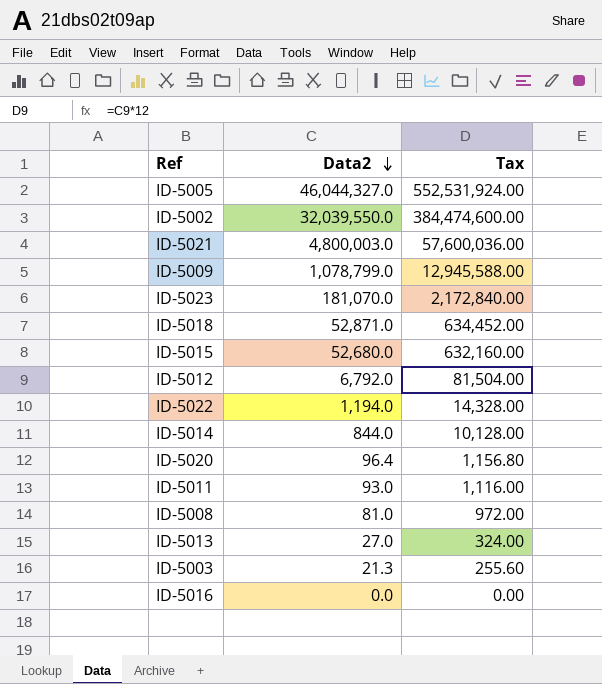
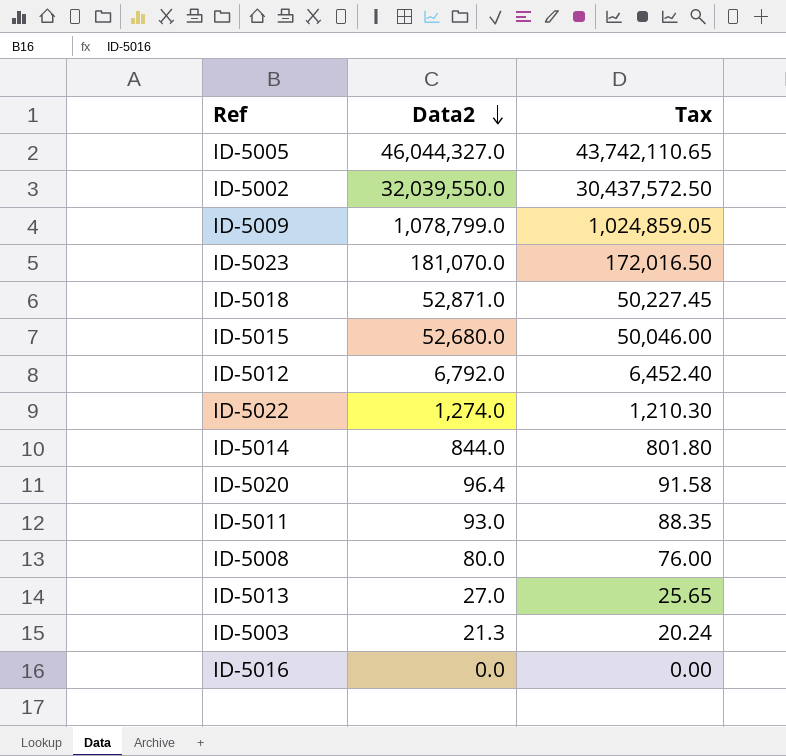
column Tax | formula: [Data2] * 12 -> [Data2] * 0.95
row ID-5021: 4,800,003.0 | 57,600,036.00 -> none
ID-5022 | Data2: 1,194.0 -> 1,274.0
ID-5008 | Data2: 81.0 -> 80.0

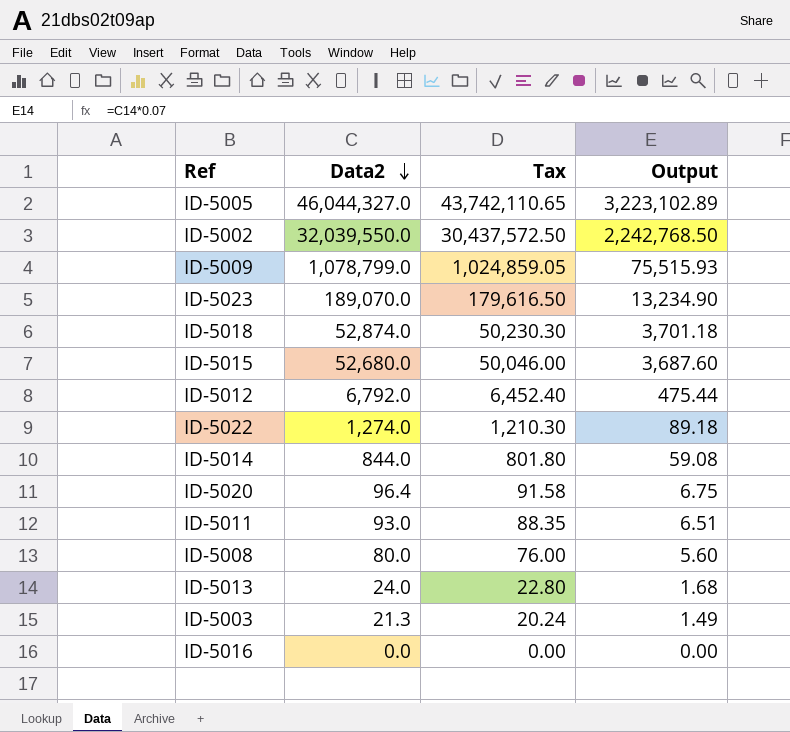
column Output | formula: none -> [Data2] * 0.07
ID-5023 | Data2: 181,070.0 -> 189,070.0
ID-5023 | Tax: 172,016.50 -> 179,616.50
ID-5018 | Data2: 52,871.0 -> 52,874.0
ID-5018 | Tax: 50,227.45 -> 50,230.30
ID-5013 | Data2: 27.0 -> 24.0
ID-5013 | Tax: 25.65 -> 22.80

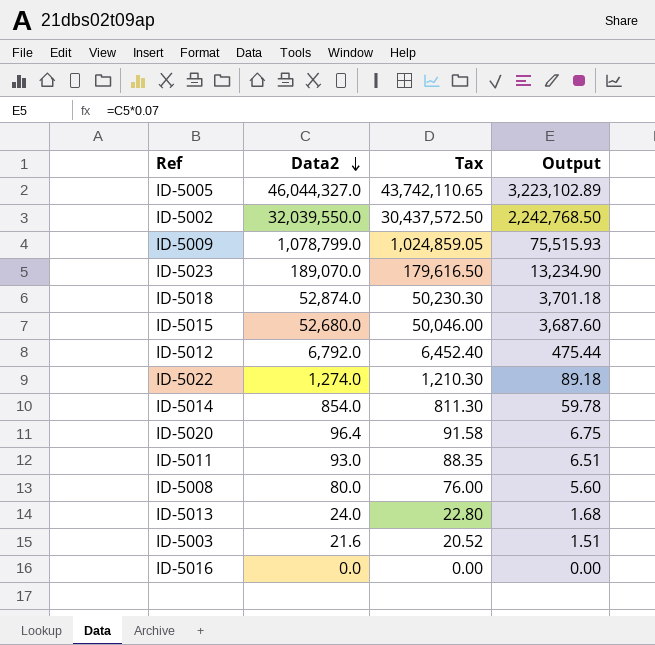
ID-5014 | Data2: 844.0 -> 854.0
ID-5014 | Tax: 801.80 -> 811.30
ID-5014 | Output: 59.08 -> 59.78
ID-5003 | Data2: 21.3 -> 21.6
ID-5003 | Tax: 20.24 -> 20.52
ID-5003 | Output: 1.49 -> 1.51

